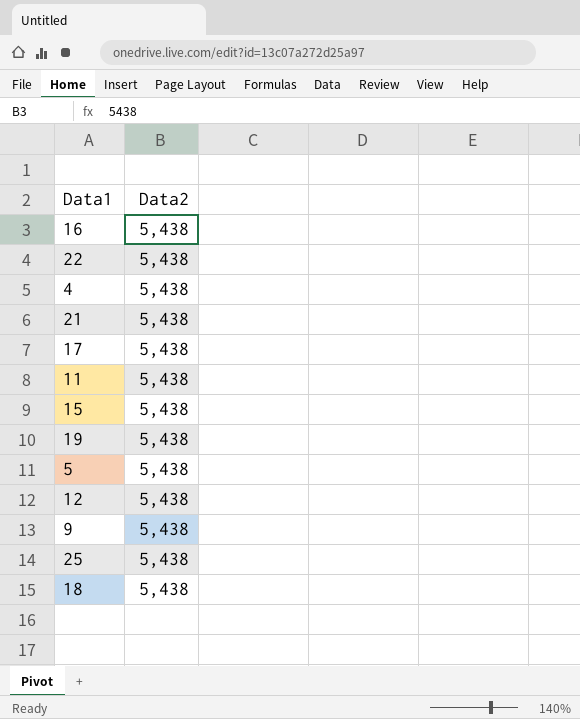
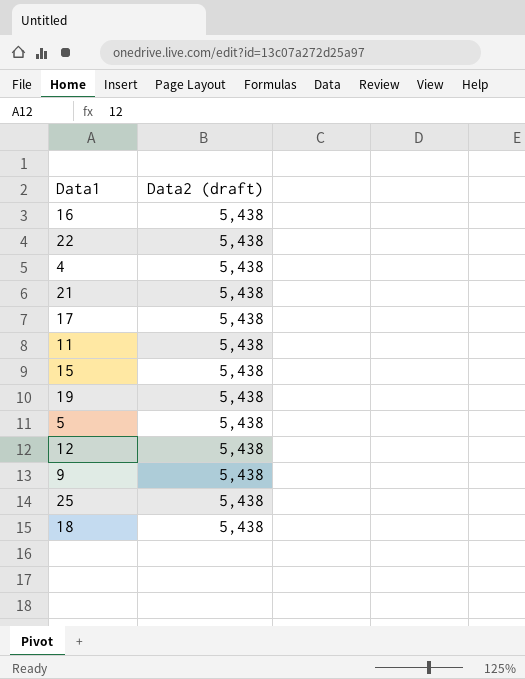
column name: Data2 -> Data2 (draft)

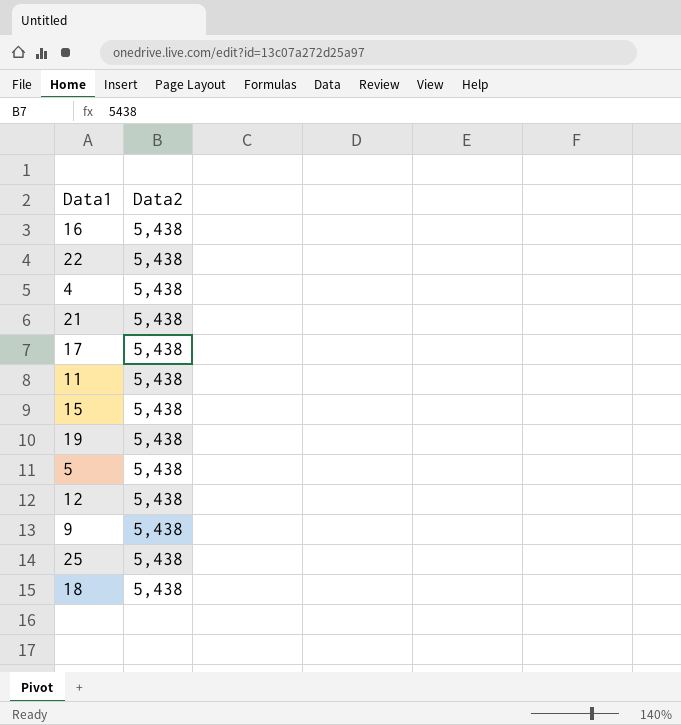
column name: Data2 (draft) -> Data2

